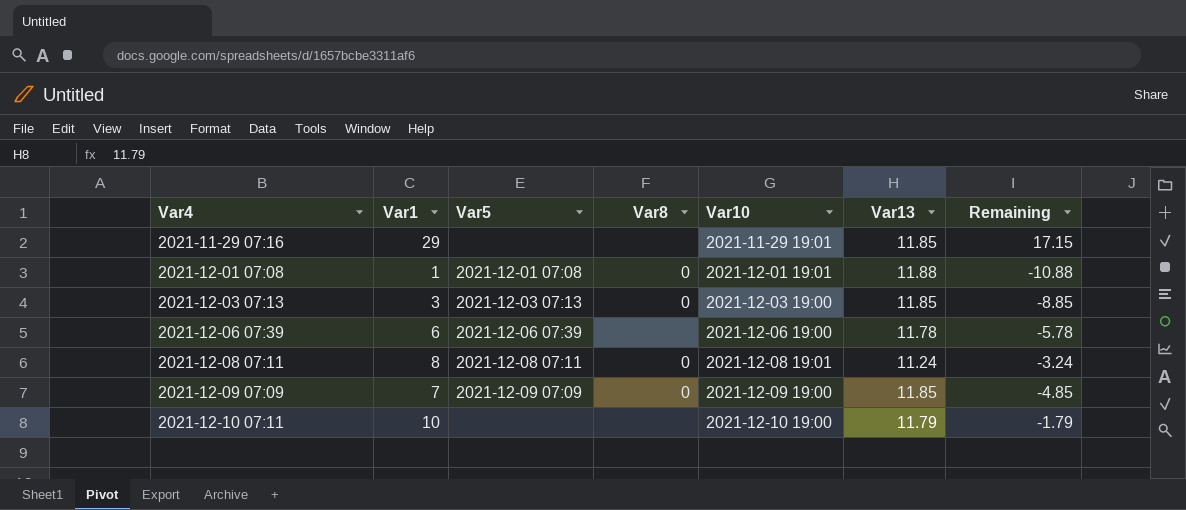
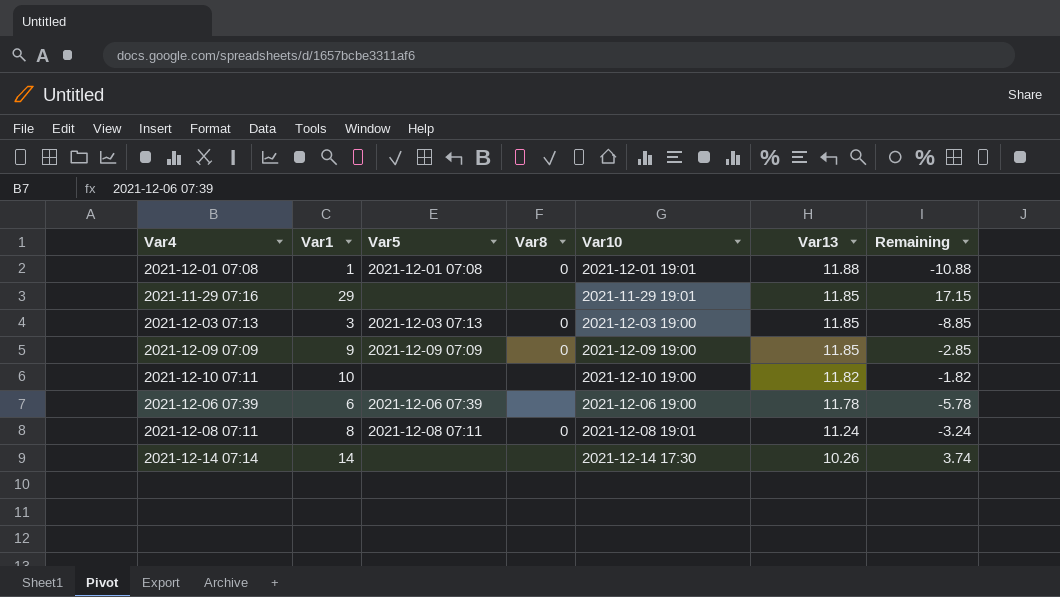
row order: Var4 ascending -> Var13 descending
2021-12-09 07:09 | Var1: 7 -> 9
2021-12-09 07:09 | Remaining: -4.85 -> -2.85
2021-12-10 07:11 | Var13: 11.79 -> 11.82
2021-12-10 07:11 | Remaining: -1.79 -> -1.82
row 2021-12-14 07:14: none -> 14 | none | none | 2021-12-14 17:30 | 10.26 | 3.74

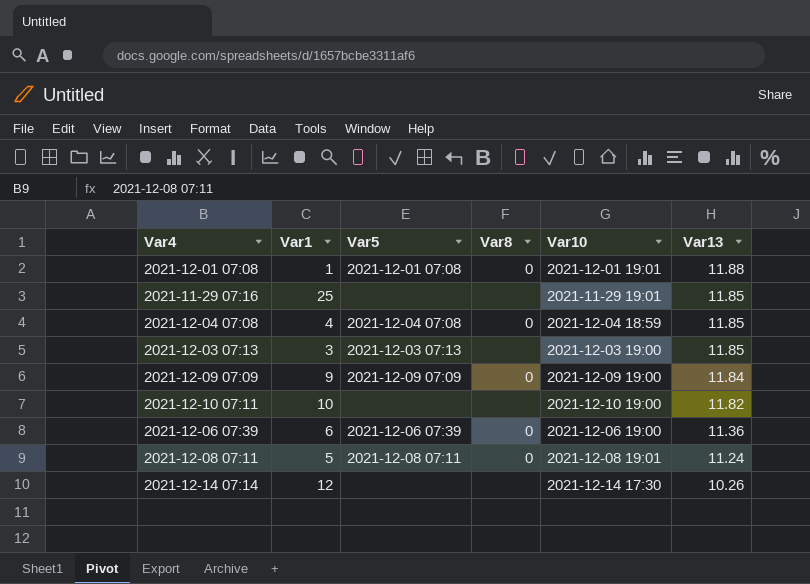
column Remaining | formula: [Var1] - [Var13] -> none
2021-11-29 07:16 | Var1: 29 -> 25
row 2021-12-04 07:08: none -> 4 | 2021-12-04 07:08 | 0 | 2021-12-04 18:59 | 11.85
2021-12-03 07:13 | Var8: 0 -> none
2021-12-09 07:09 | Var13: 11.85 -> 11.84
2021-12-06 07:39 | Var8: none -> 0
2021-12-06 07:39 | Var13: 11.78 -> 11.36
2021-12-08 07:11 | Var1: 8 -> 5
2021-12-14 07:14 | Var1: 14 -> 12

